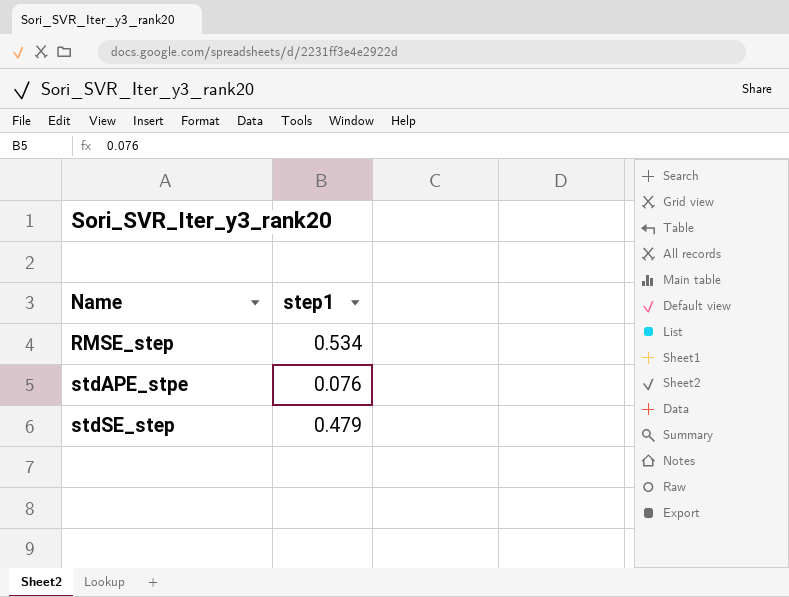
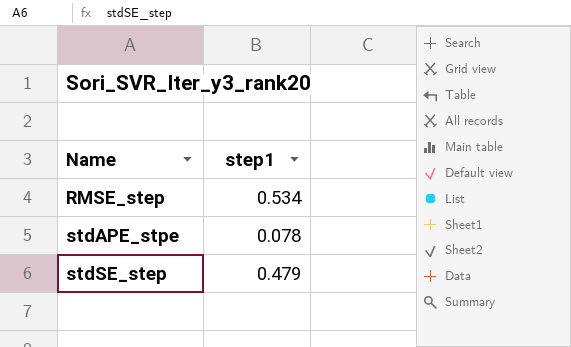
stdAPE_stpe | step1: 0.076 -> 0.078

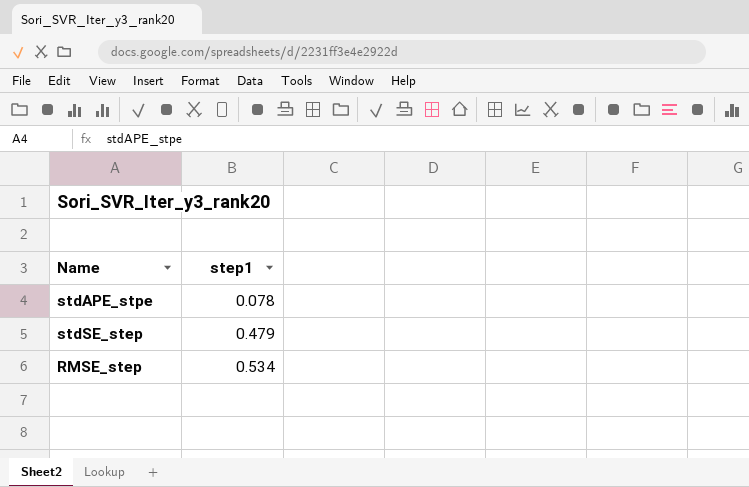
row order: Name ascending -> step1 ascending

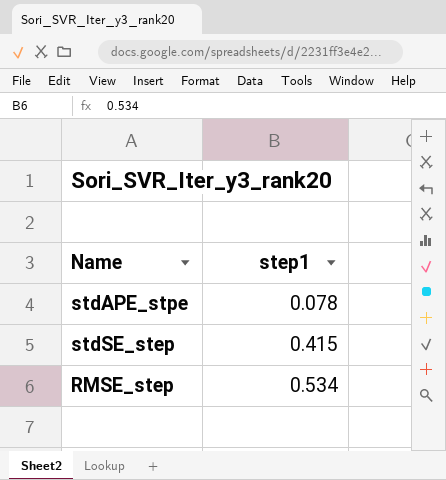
stdSE_step | step1: 0.479 -> 0.415

